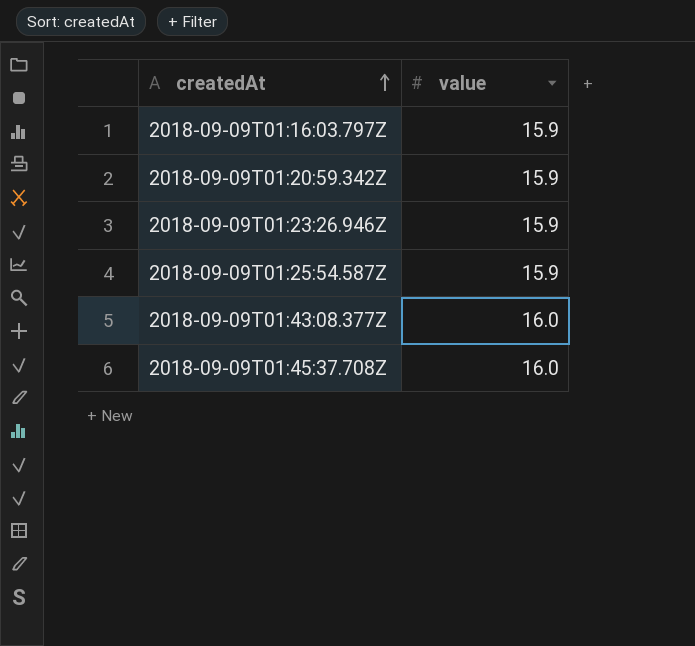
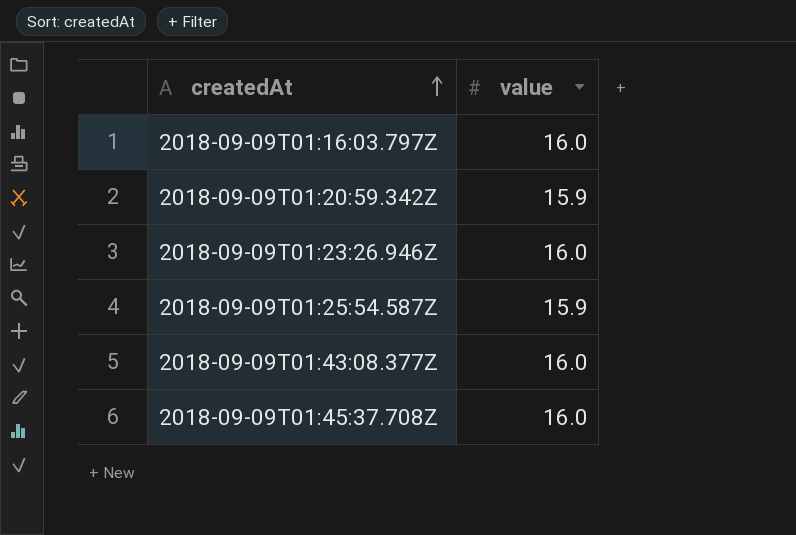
2018-09-09T01:16:03.797Z | value: 15.9 -> 16.0
2018-09-09T01:23:26.946Z | value: 15.9 -> 16.0

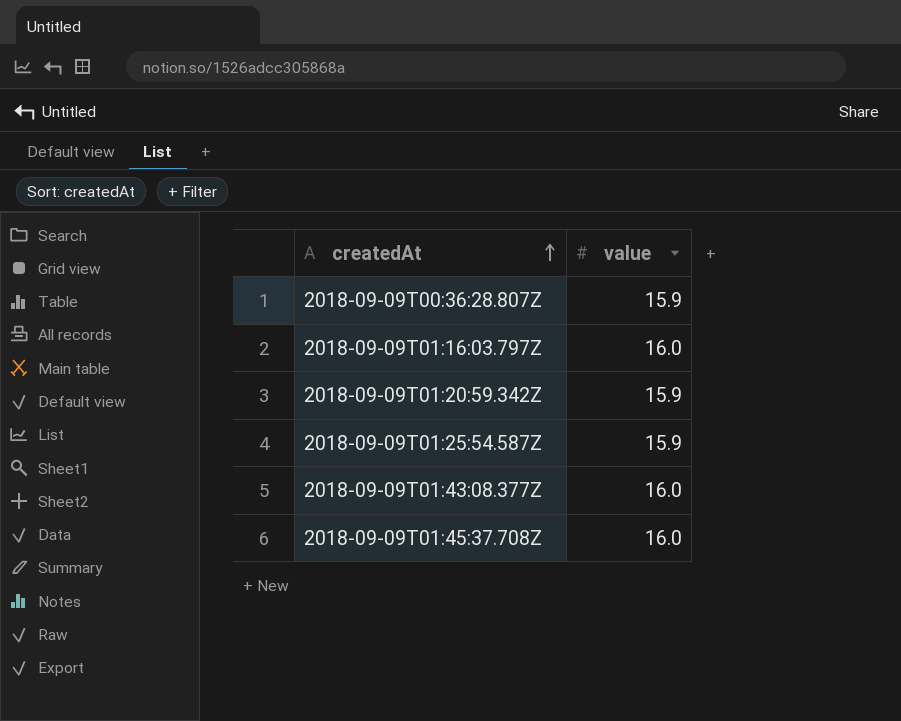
row 2018-09-09T01:23:26.946Z: 16.0 -> none
row 2018-09-09T00:36:28.807Z: none -> 15.9

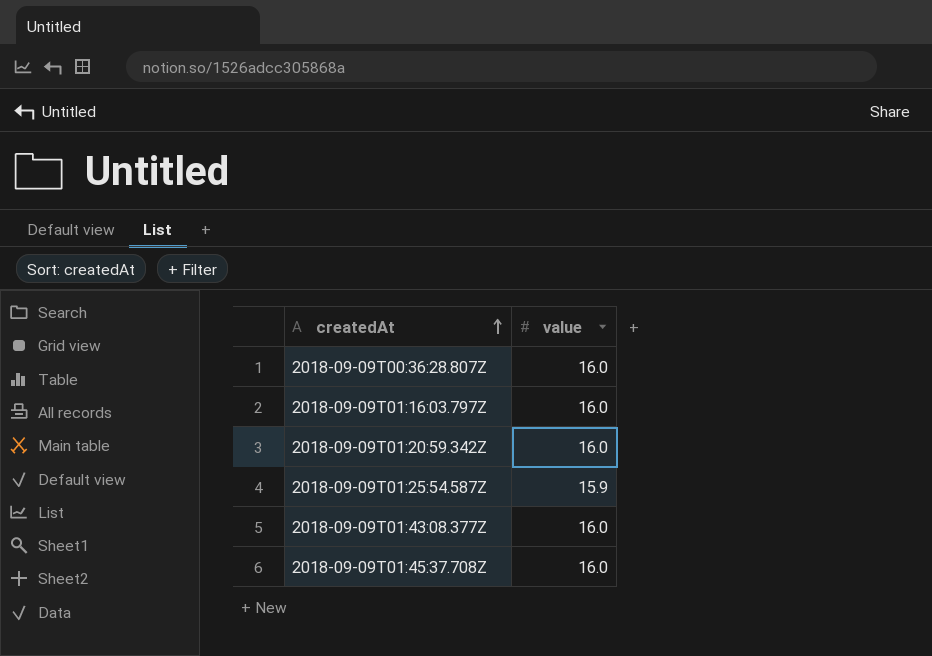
2018-09-09T00:36:28.807Z | value: 15.9 -> 16.0
2018-09-09T01:20:59.342Z | value: 15.9 -> 16.0

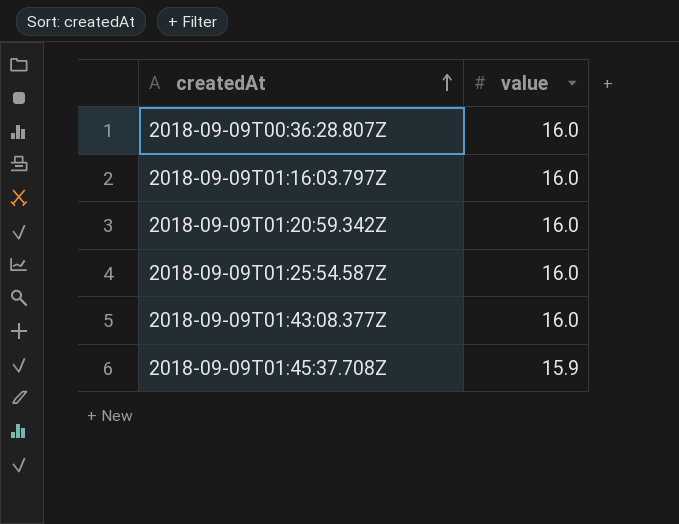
2018-09-09T01:25:54.587Z | value: 15.9 -> 16.0
2018-09-09T01:45:37.708Z | value: 16.0 -> 15.9

